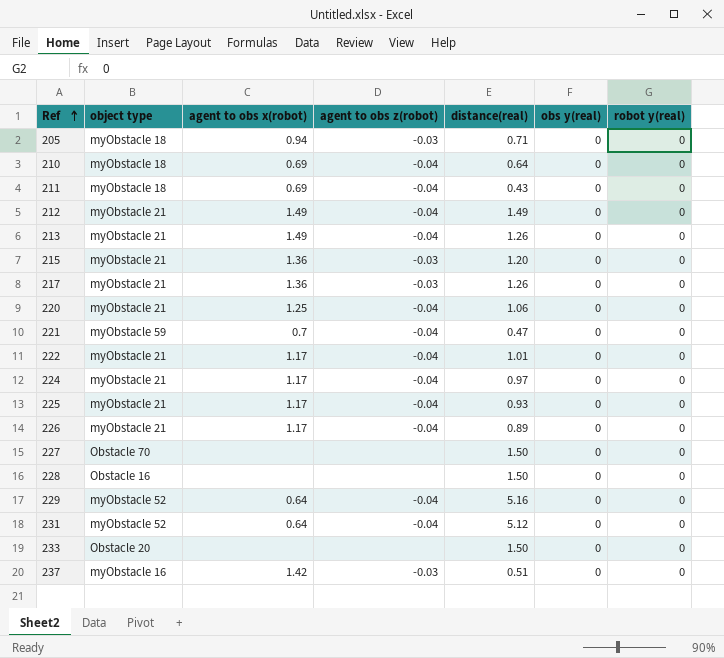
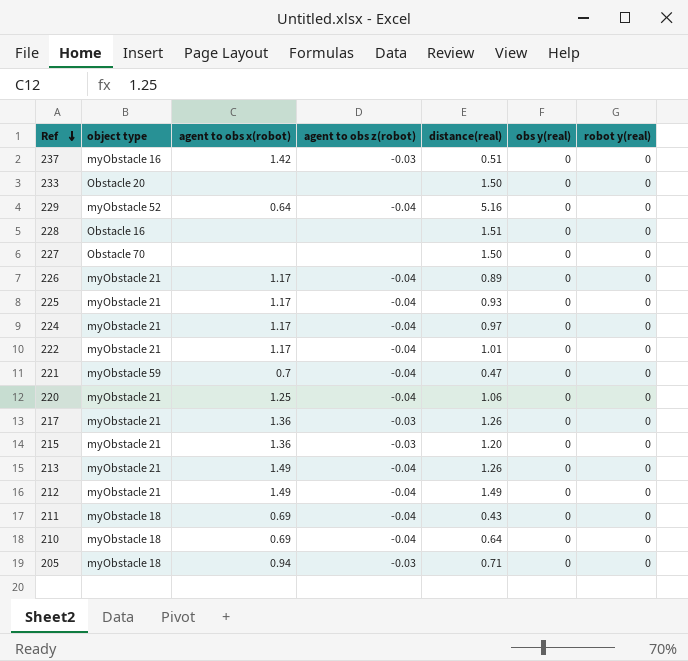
row order: Ref ascending -> Ref descending
row 231: myObstacle 52 | 0.64 | -0.04 | 5.12 | 0 | 0 -> none
228 | distance(real): 1.50 -> 1.51

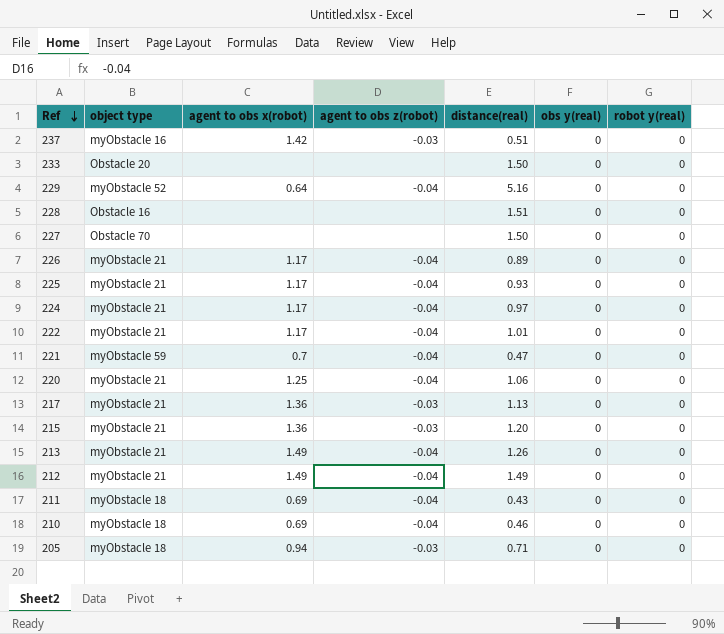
217 | distance(real): 1.26 -> 1.13
210 | distance(real): 0.64 -> 0.46

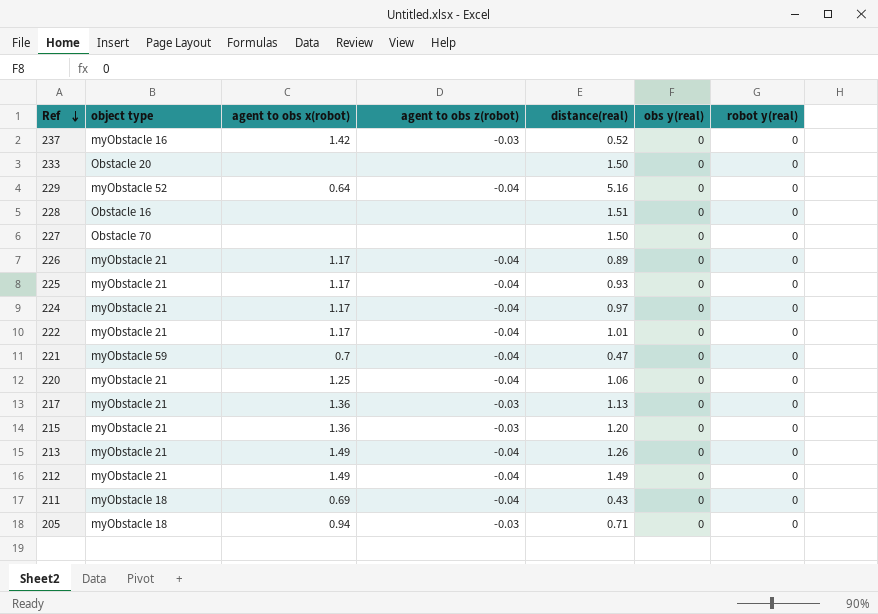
row 210: myObstacle 18 | 0.69 | -0.04 | 0.46 | 0 | 0 -> none
237 | distance(real): 0.51 -> 0.52

